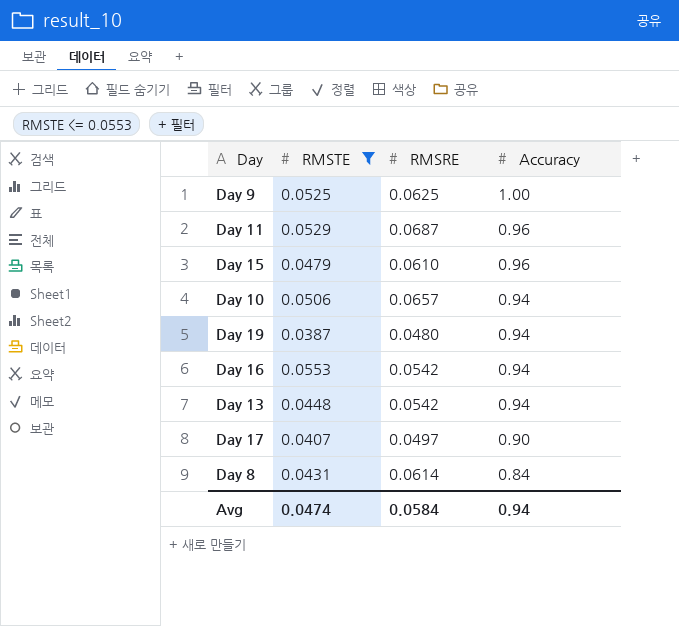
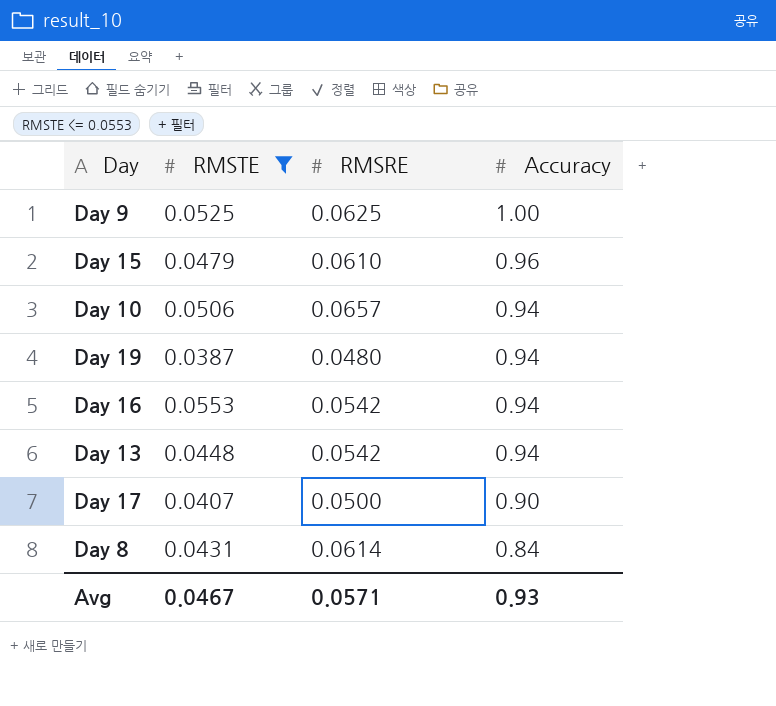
row Day 11: 0.0529 | 0.0687 | 0.96 -> none
Day 17 | RMSRE: 0.0497 -> 0.0500
Avg | RMSTE: 0.0474 -> 0.0467
Avg | RMSRE: 0.0584 -> 0.0571
Avg | Accuracy: 0.94 -> 0.93

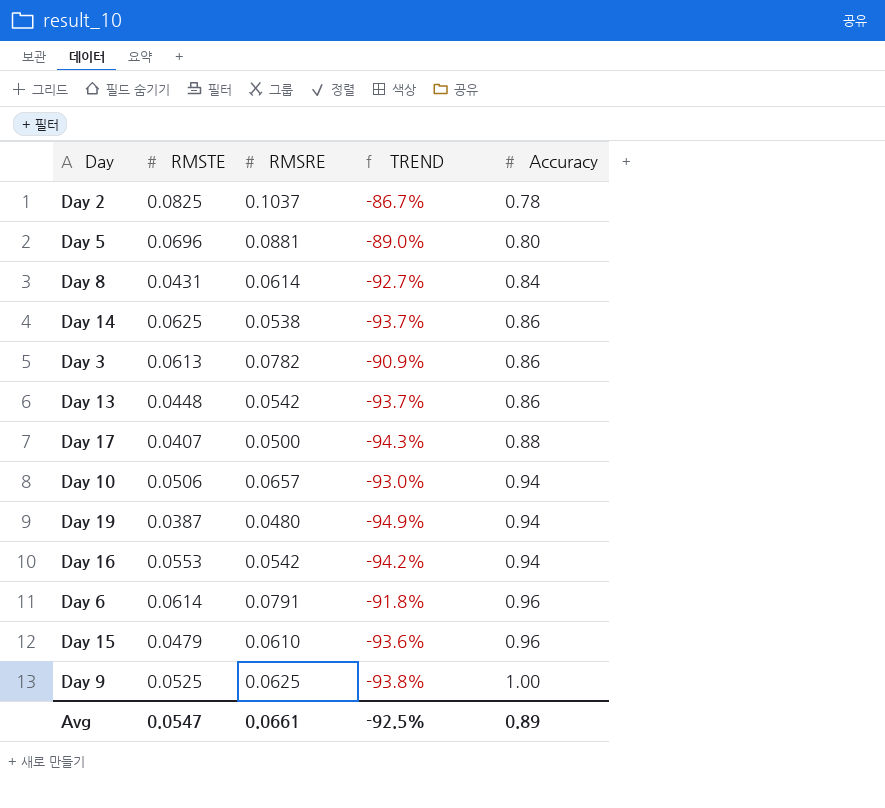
filter: RMSTE <= 0.0553 -> none
row order: Accuracy descending -> Accuracy ascending
column TREND | formula: none -> ([RMSRE] - [Accuracy]) / [Accuracy]
Day 13 | Accuracy: 0.94 -> 0.86
Day 17 | Accuracy: 0.90 -> 0.88
Avg | RMSTE: 0.0467 -> 0.0547
Avg | RMSRE: 0.0571 -> 0.0661
Avg | Accuracy: 0.93 -> 0.89

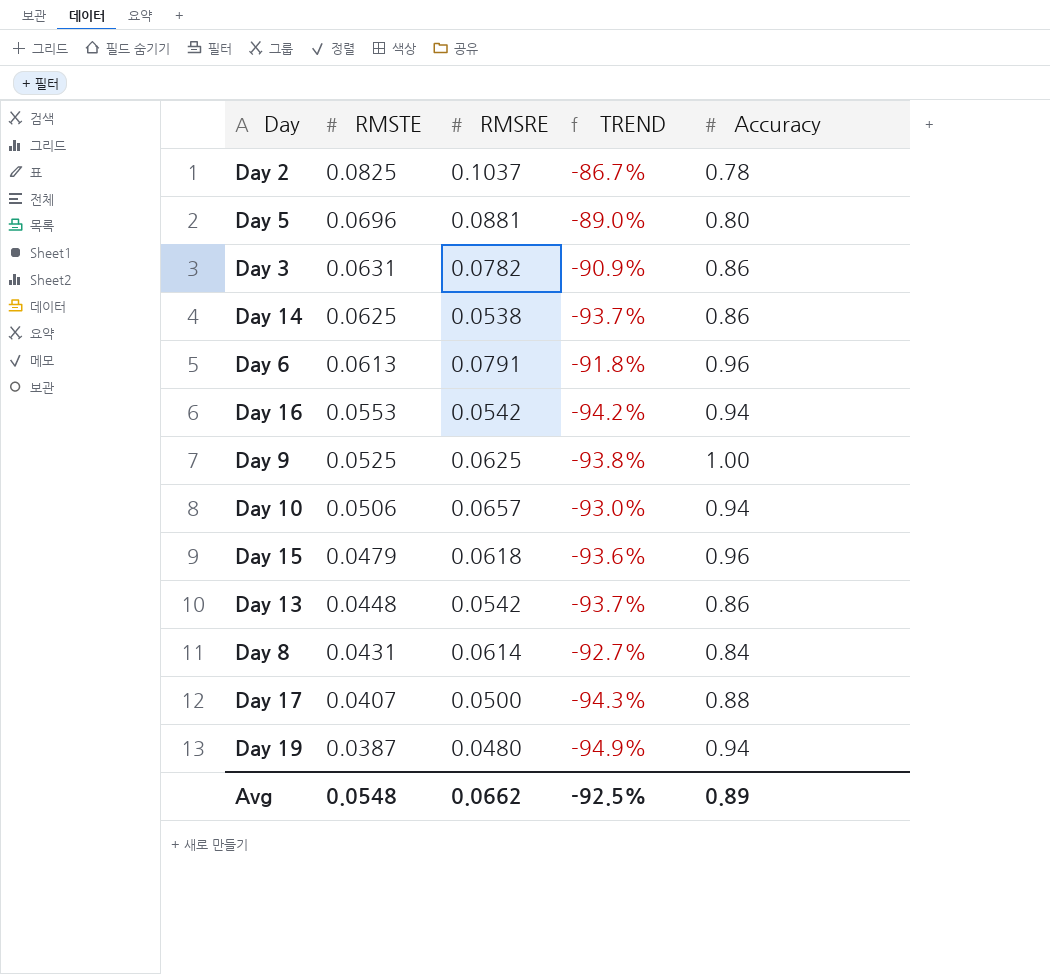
row order: Accuracy ascending -> RMSTE descending
Day 3 | RMSTE: 0.0613 -> 0.0631
Day 6 | RMSTE: 0.0614 -> 0.0613
Day 15 | RMSRE: 0.0610 -> 0.0618
Avg | RMSTE: 0.0547 -> 0.0548
Avg | RMSRE: 0.0661 -> 0.0662

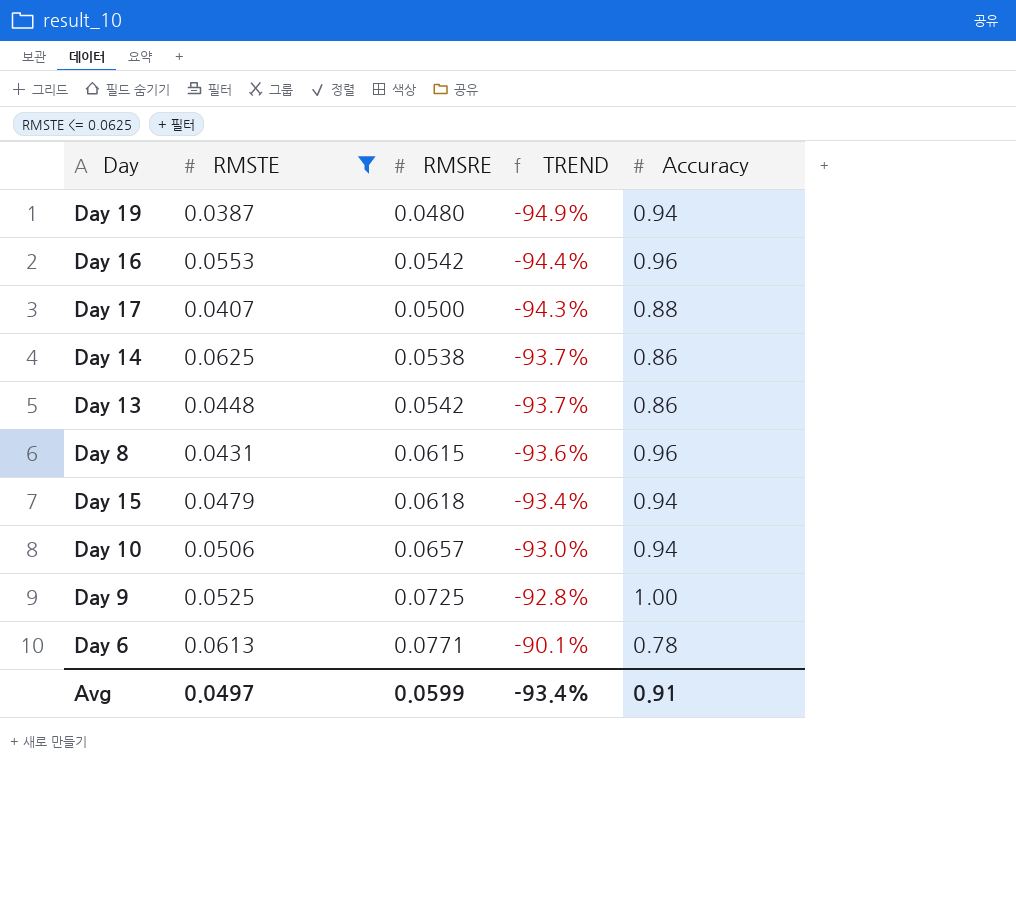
filter: none -> RMSTE <= 0.0625
row order: RMSTE descending -> TREND ascending
Day 16 | TREND: -94.2% -> -94.4%
Day 16 | Accuracy: 0.94 -> 0.96
Day 8 | RMSRE: 0.0614 -> 0.0615
Day 8 | TREND: -92.7% -> -93.6%
Day 8 | Accuracy: 0.84 -> 0.96
Day 15 | TREND: -93.6% -> -93.4%
Day 15 | Accuracy: 0.96 -> 0.94
Day 9 | RMSRE: 0.0625 -> 0.0725
Day 9 | TREND: -93.8% -> -92.8%
Day 6 | RMSRE: 0.0791 -> 0.0771
Day 6 | TREND: -91.8% -> -90.1%
Day 6 | Accuracy: 0.96 -> 0.78
Avg | RMSTE: 0.0548 -> 0.0497
Avg | RMSRE: 0.0662 -> 0.0599
Avg | TREND: -92.5% -> -93.4%
Avg | Accuracy: 0.89 -> 0.91

